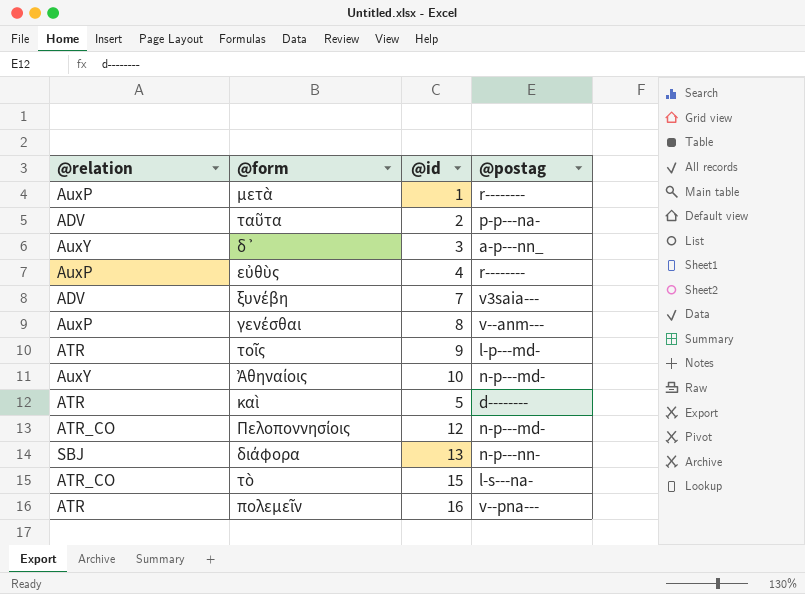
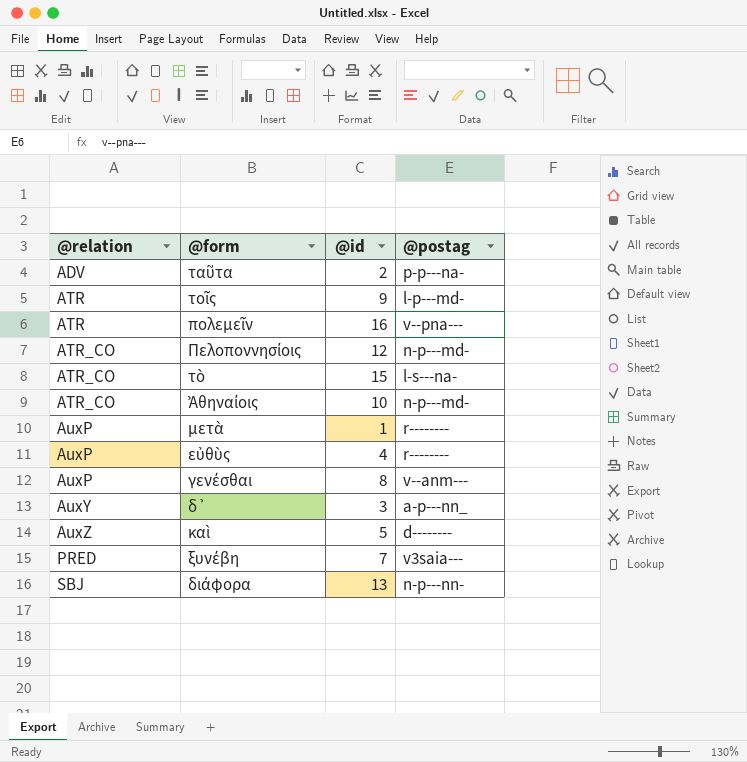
row order: none -> @relation ascending
Ἀθηναίοις | @relation: AuxY -> ATR_CO
καὶ | @relation: ATR -> AuxZ
ξυνέβη | @relation: ADV -> PRED

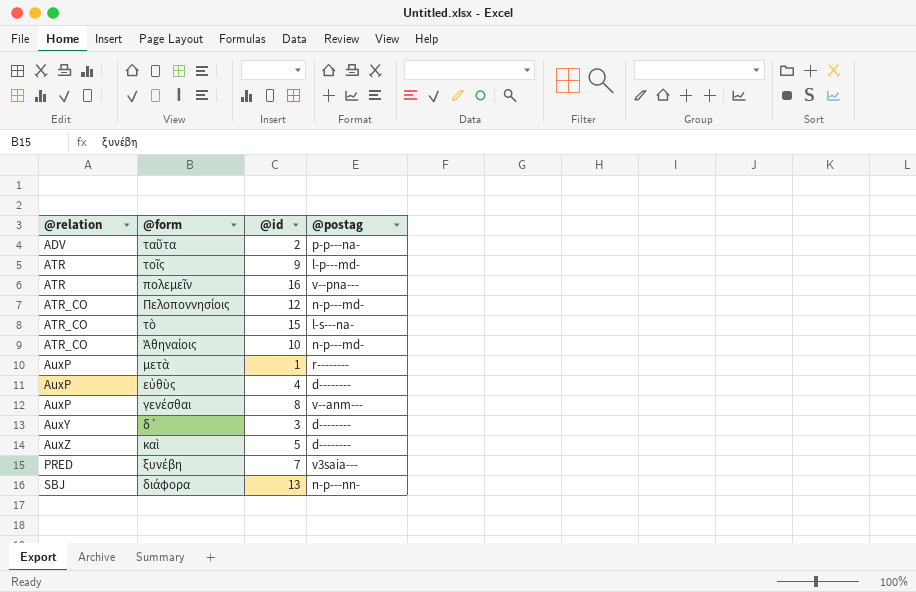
εὐθὺς | @postag: r-------- -> d--------
δ᾽ | @postag: a-p---nn_ -> d--------

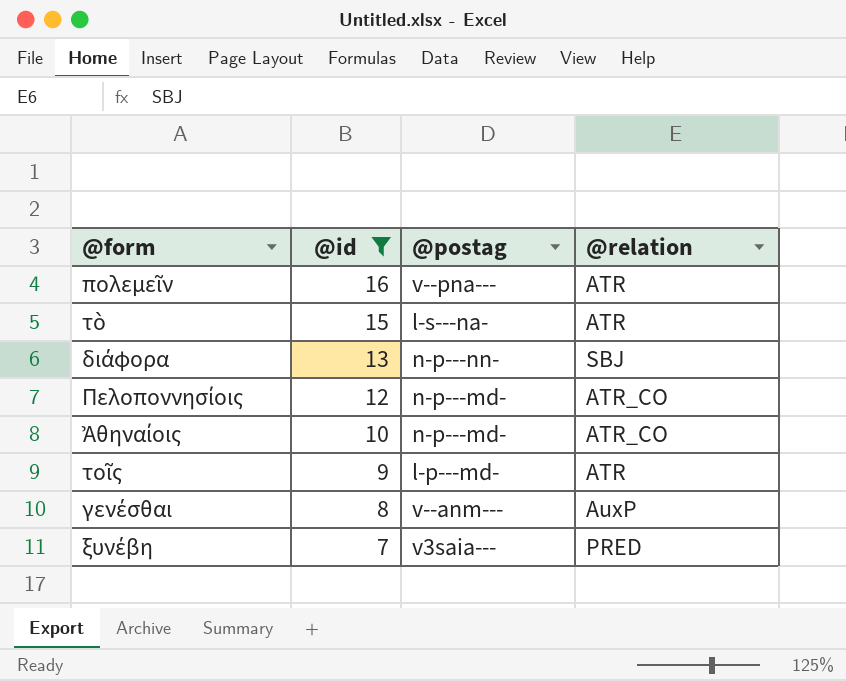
filter: none -> @id >= 7
row order: @relation ascending -> @id descending
column @relation | position: 1 -> 4
τὸ | @relation: ATR_CO -> ATR

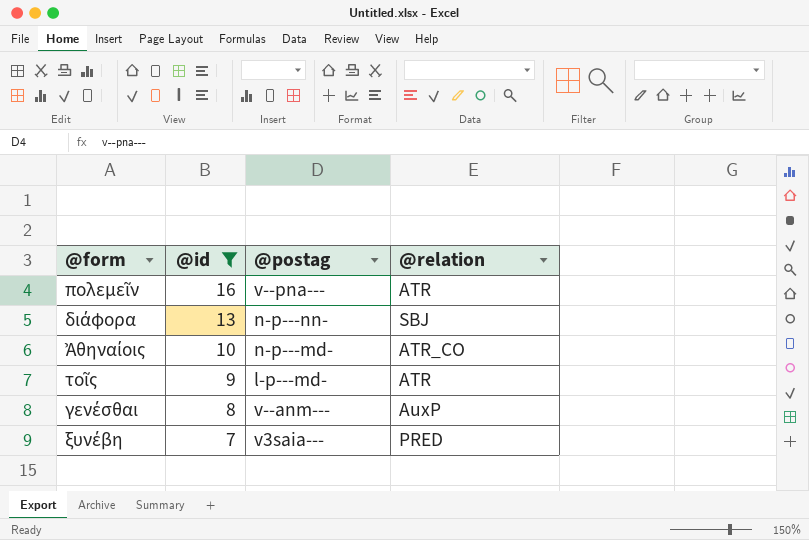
row τὸ: 15 | l-s---na- | ATR -> none
row Πελοποννησίοις: 12 | n-p---md- | ATR_CO -> none

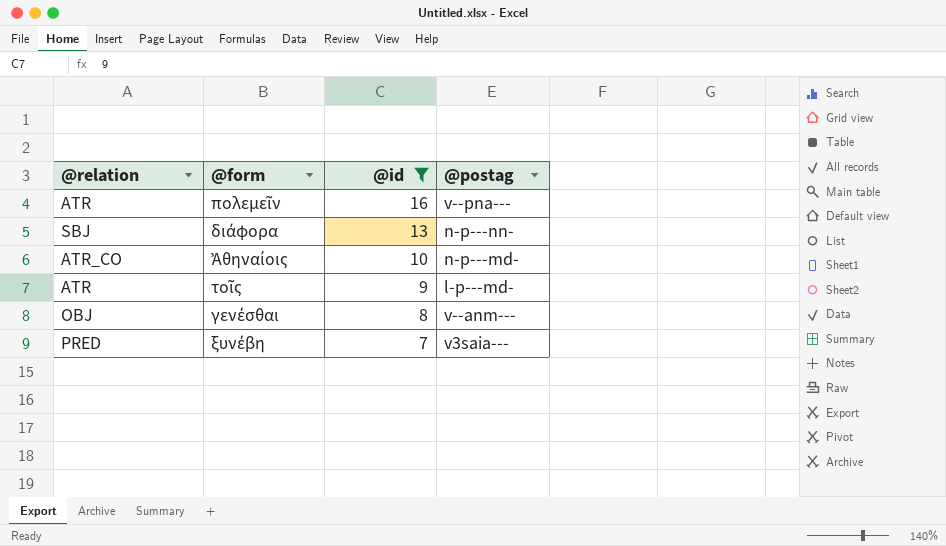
column @relation | position: 4 -> 1
γενέσθαι | @relation: AuxP -> OBJ

